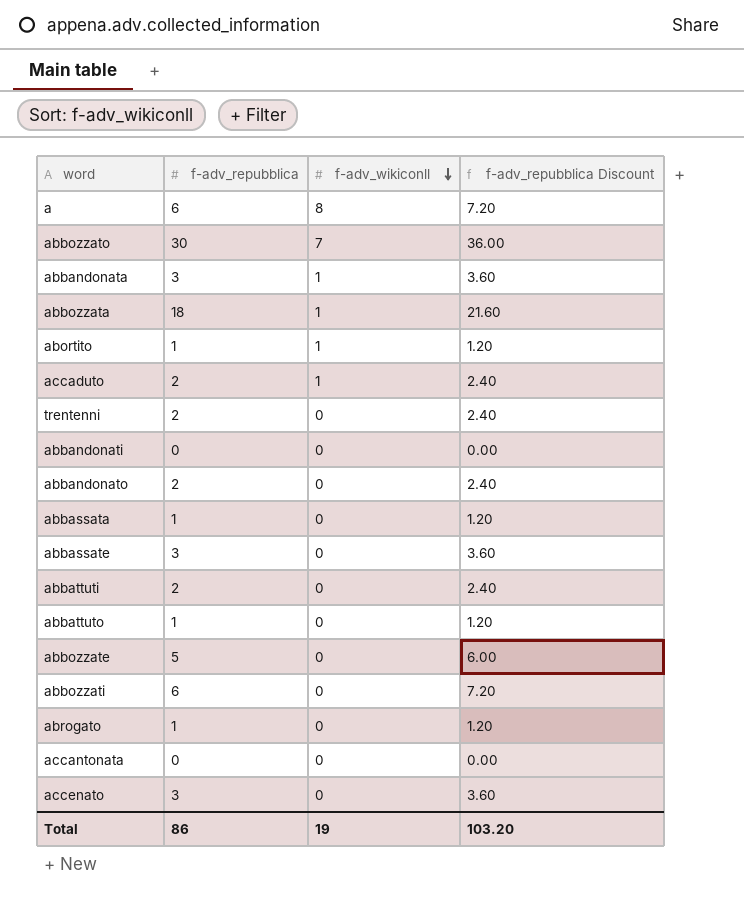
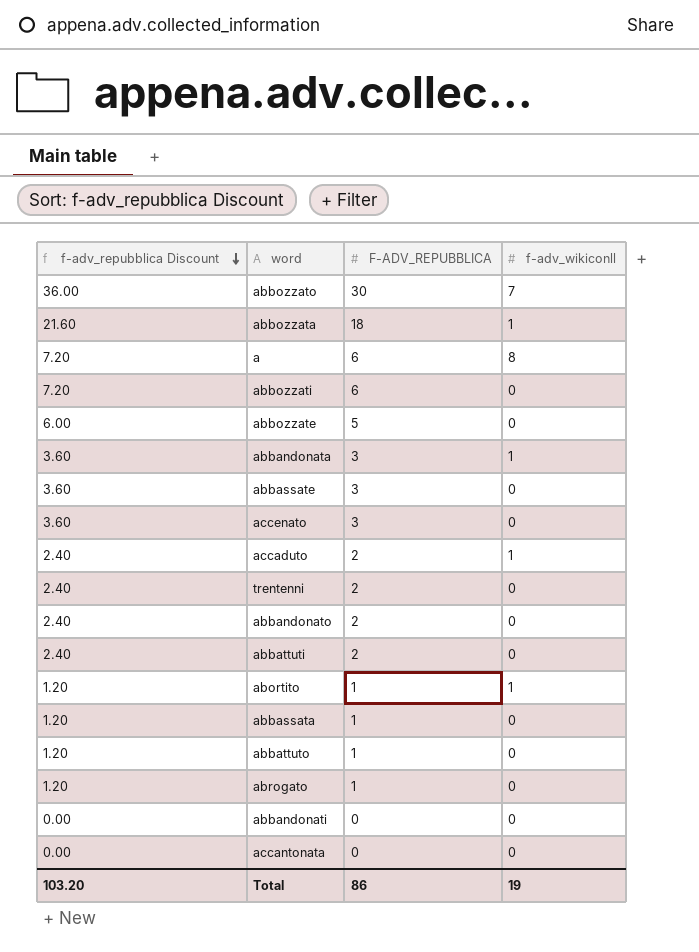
row order: f-adv_wikiconll descending -> f-adv_repubblica Discount descending
column f-adv_repubblica Discount | position: 4 -> 1
column name: f-adv_repubblica -> F-ADV_REPUBBLICA

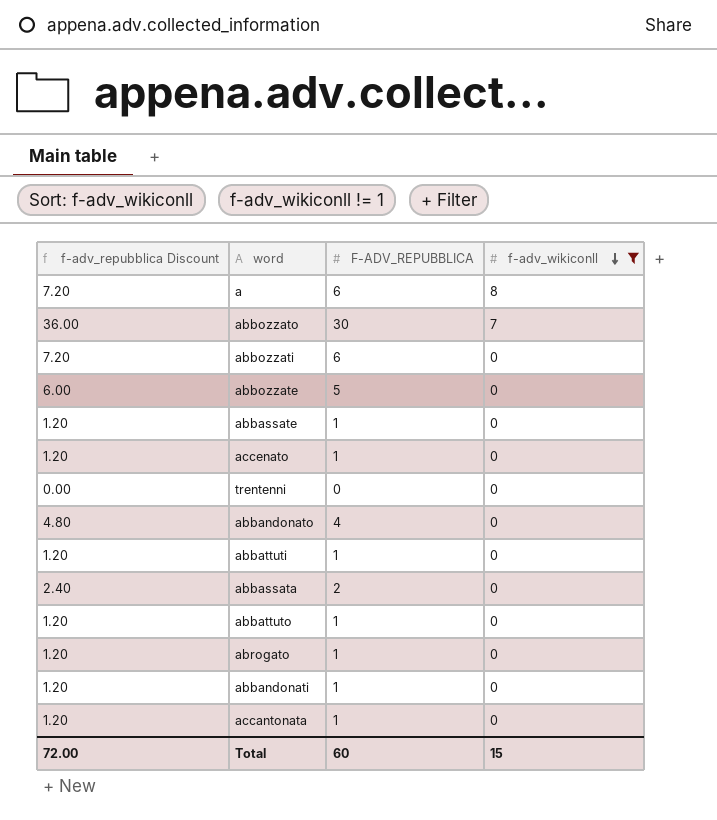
filter: none -> f-adv_wikiconll != 1
row order: f-adv_repubblica Discount descending -> f-adv_wikiconll descending
abbassate | f-adv_repubblica Discount: 3.60 -> 1.20
abbassate | F-ADV_REPUBBLICA: 3 -> 1
accenato | f-adv_repubblica Discount: 3.60 -> 1.20
accenato | F-ADV_REPUBBLICA: 3 -> 1
trentenni | f-adv_repubblica Discount: 2.40 -> 0.00
trentenni | F-ADV_REPUBBLICA: 2 -> 0
abbandonato | f-adv_repubblica Discount: 2.40 -> 4.80
abbandonato | F-ADV_REPUBBLICA: 2 -> 4
abbattuti | f-adv_repubblica Discount: 2.40 -> 1.20
abbattuti | F-ADV_REPUBBLICA: 2 -> 1
abbassata | f-adv_repubblica Discount: 1.20 -> 2.40
abbassata | F-ADV_REPUBBLICA: 1 -> 2
abbandonati | f-adv_repubblica Discount: 0.00 -> 1.20
abbandonati | F-ADV_REPUBBLICA: 0 -> 1
accantonata | f-adv_repubblica Discount: 0.00 -> 1.20
accantonata | F-ADV_REPUBBLICA: 0 -> 1
Total | f-adv_repubblica Discount: 103.20 -> 72.00
Total | F-ADV_REPUBBLICA: 86 -> 60
Total | f-adv_wikiconll: 19 -> 15

